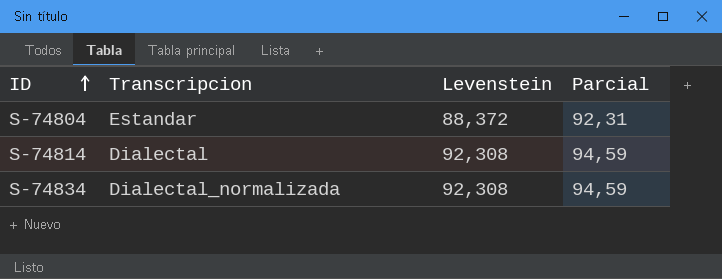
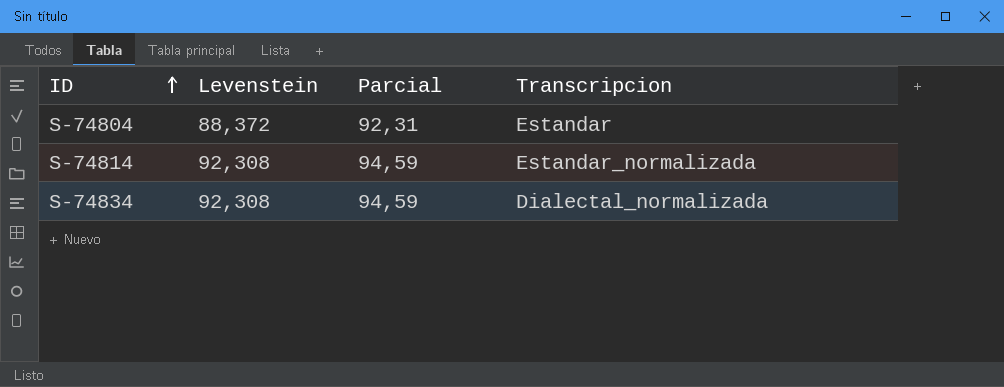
column Transcripcion | position: 2 -> 4
S-74814 | Transcripcion: Dialectal -> Estandar_normalizada

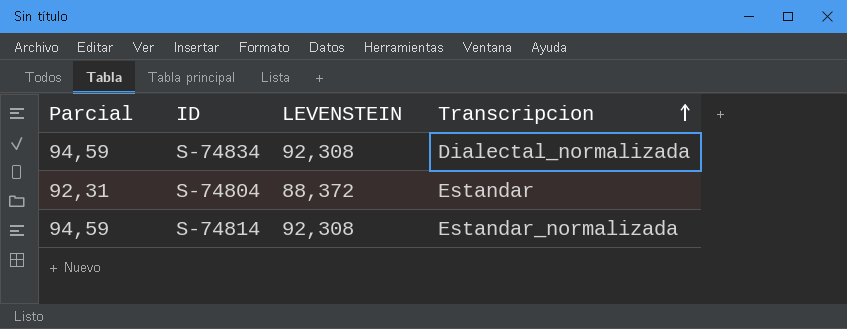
row order: ID ascending -> Transcripcion ascending
column Parcial | position: 3 -> 1
column name: Levenstein -> LEVENSTEIN

